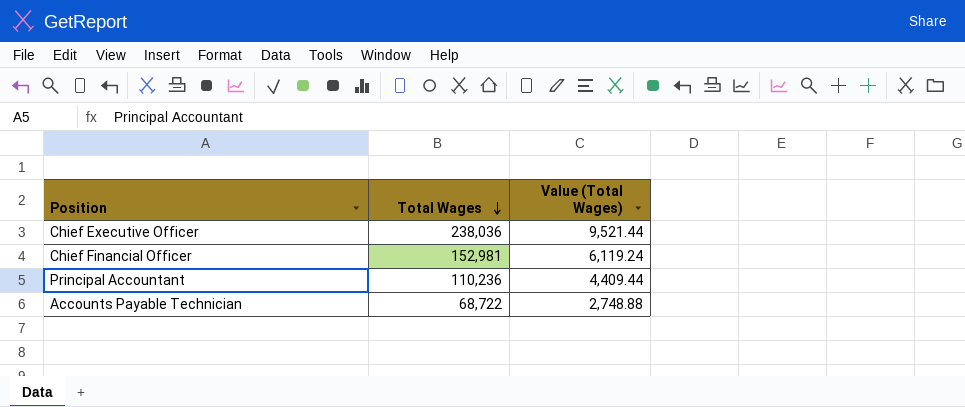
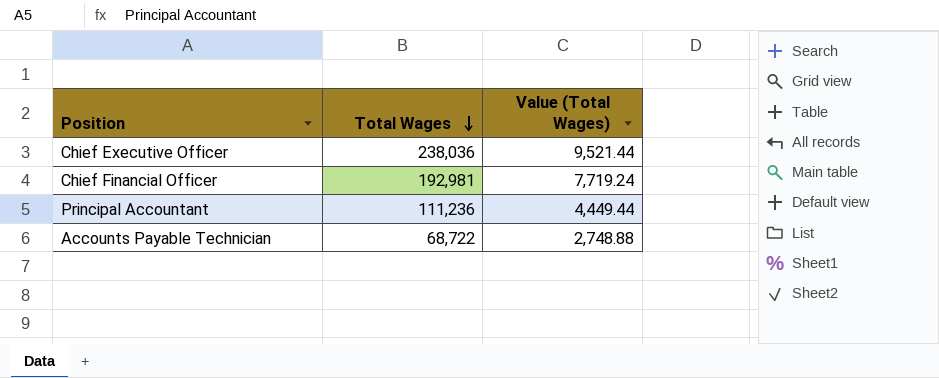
Chief Financial Officer | Total Wages: 152,981 -> 192,981
Chief Financial Officer | Value (Total Wages): 6,119.24 -> 7,719.24
Principal Accountant | Total Wages: 110,236 -> 111,236
Principal Accountant | Value (Total Wages): 4,409.44 -> 4,449.44

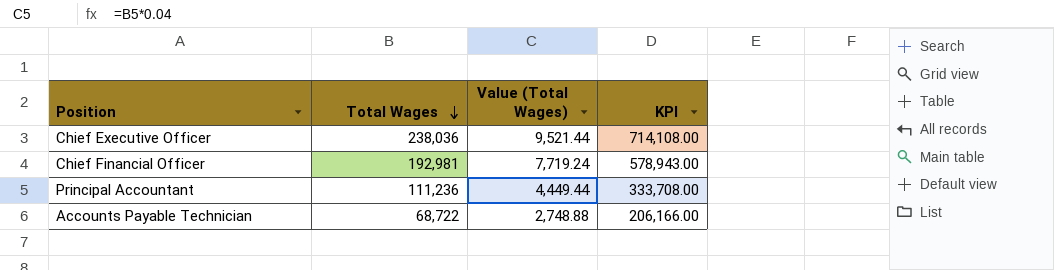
column KPI | formula: none -> [Total Wages] * 3

